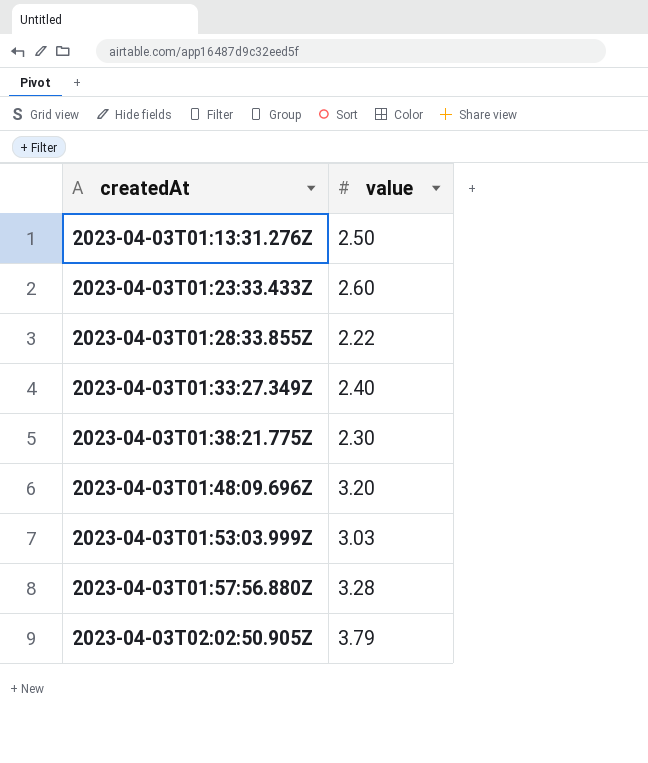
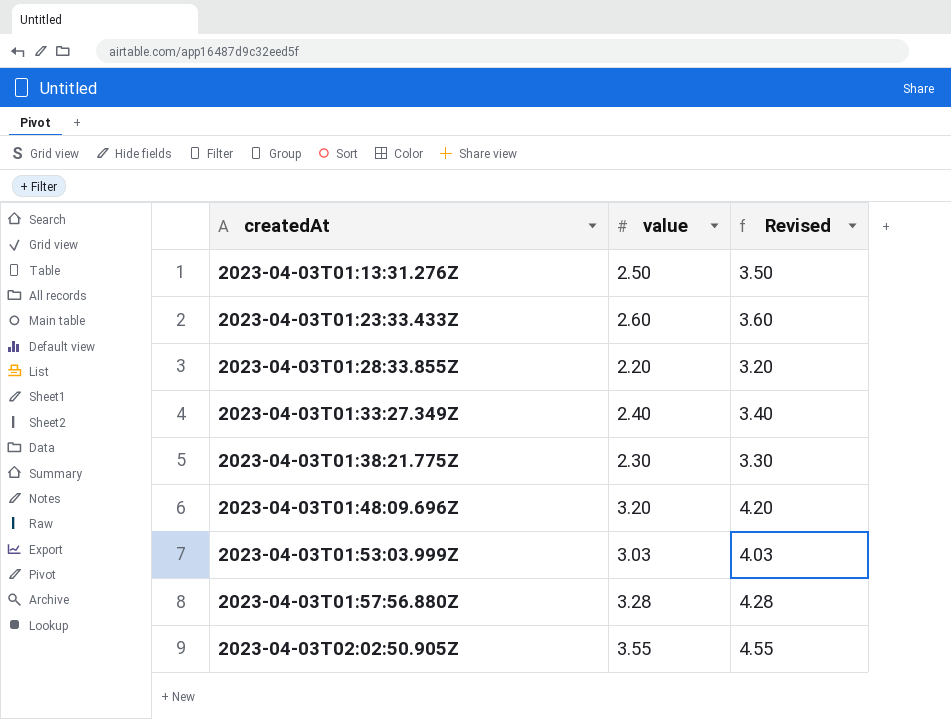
column Revised | formula: none -> [value] + 1
2023-04-03T01:28:33.855Z | value: 2.22 -> 2.20
2023-04-03T02:02:50.905Z | value: 3.79 -> 3.55

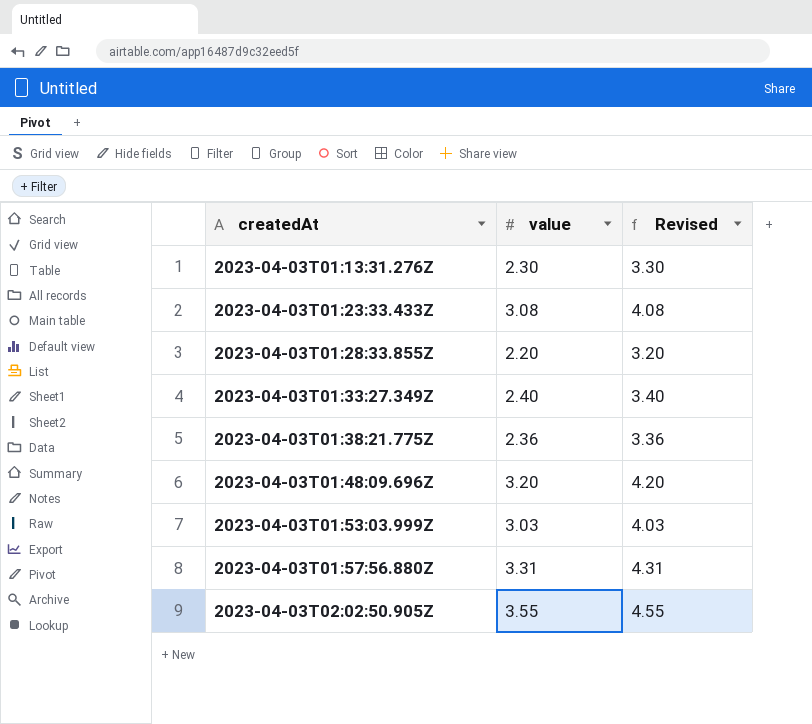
2023-04-03T01:13:31.276Z | value: 2.50 -> 2.30
2023-04-03T01:13:31.276Z | Revised: 3.50 -> 3.30
2023-04-03T01:23:33.433Z | value: 2.60 -> 3.08
2023-04-03T01:23:33.433Z | Revised: 3.60 -> 4.08
2023-04-03T01:38:21.775Z | value: 2.30 -> 2.36
2023-04-03T01:38:21.775Z | Revised: 3.30 -> 3.36
2023-04-03T01:57:56.880Z | value: 3.28 -> 3.31
2023-04-03T01:57:56.880Z | Revised: 4.28 -> 4.31

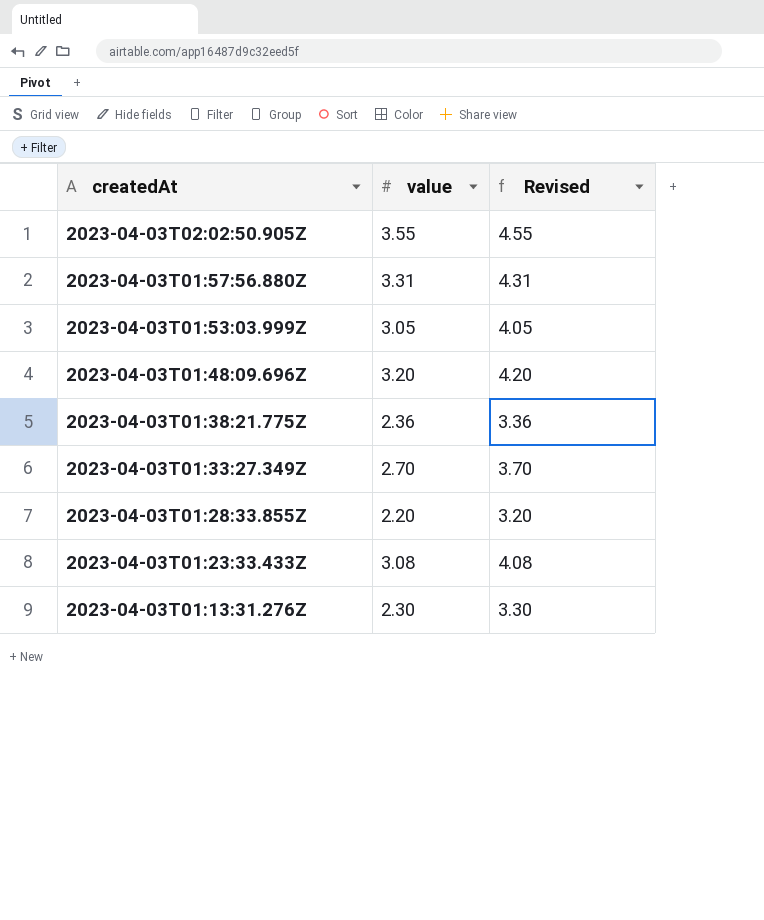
row order: createdAt ascending -> createdAt descending
2023-04-03T01:53:03.999Z | value: 3.03 -> 3.05
2023-04-03T01:53:03.999Z | Revised: 4.03 -> 4.05
2023-04-03T01:33:27.349Z | value: 2.40 -> 2.70
2023-04-03T01:33:27.349Z | Revised: 3.40 -> 3.70

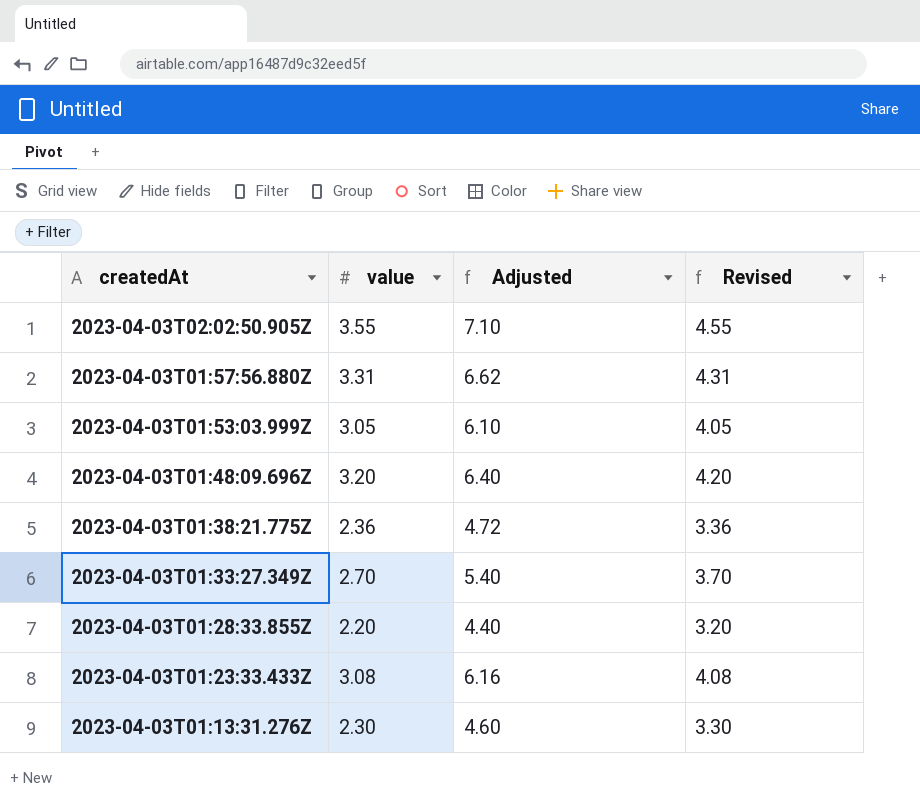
column Adjusted | formula: none -> [value] * 2

